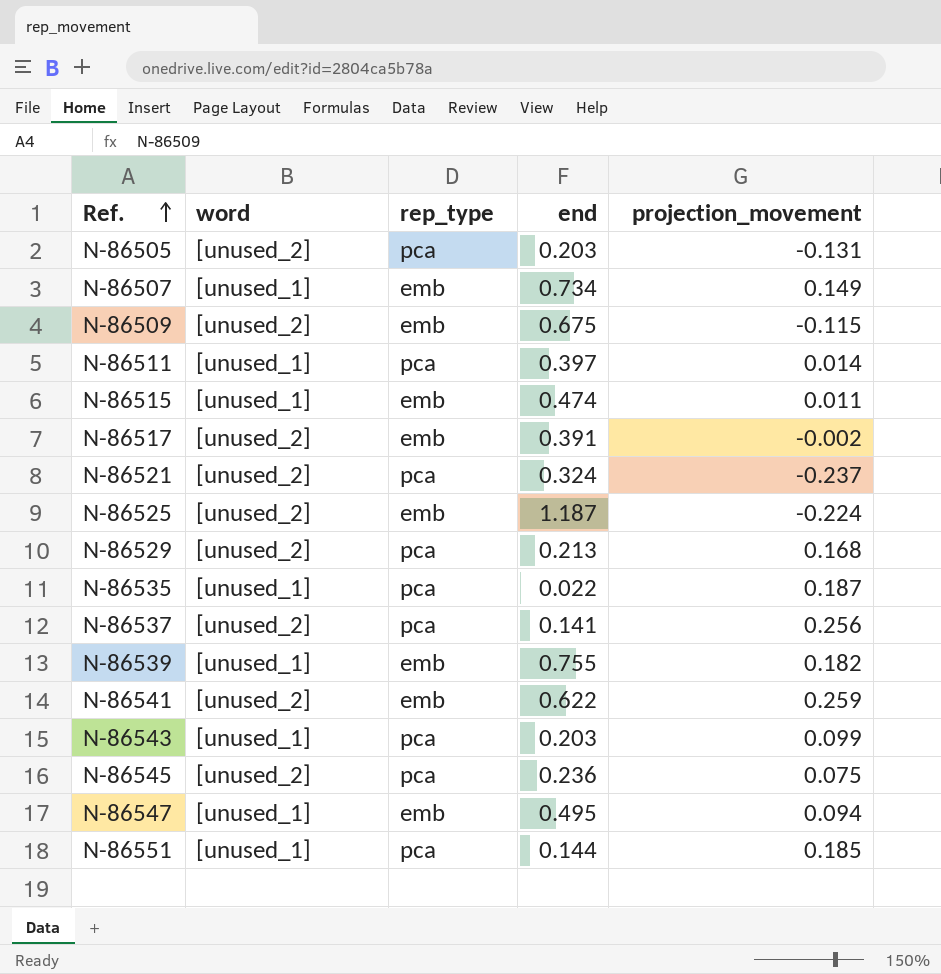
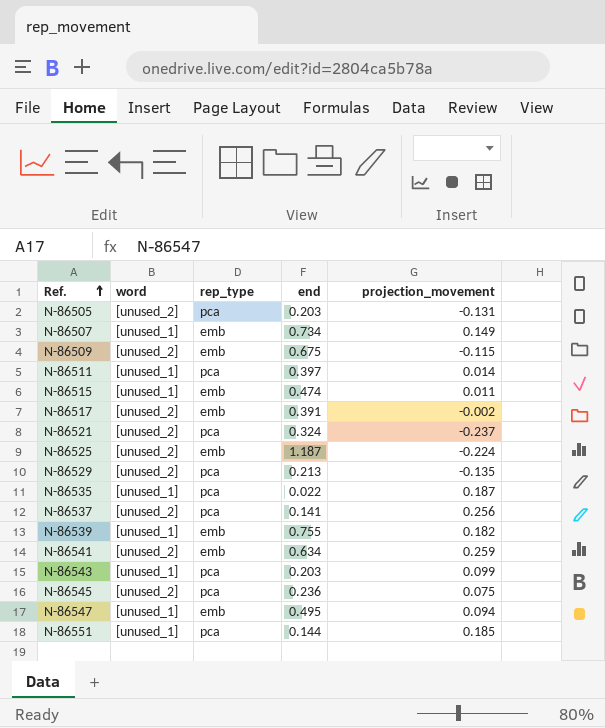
N-86529 | projection_movement: 0.168 -> -0.135
N-86541 | end: 0.622 -> 0.634

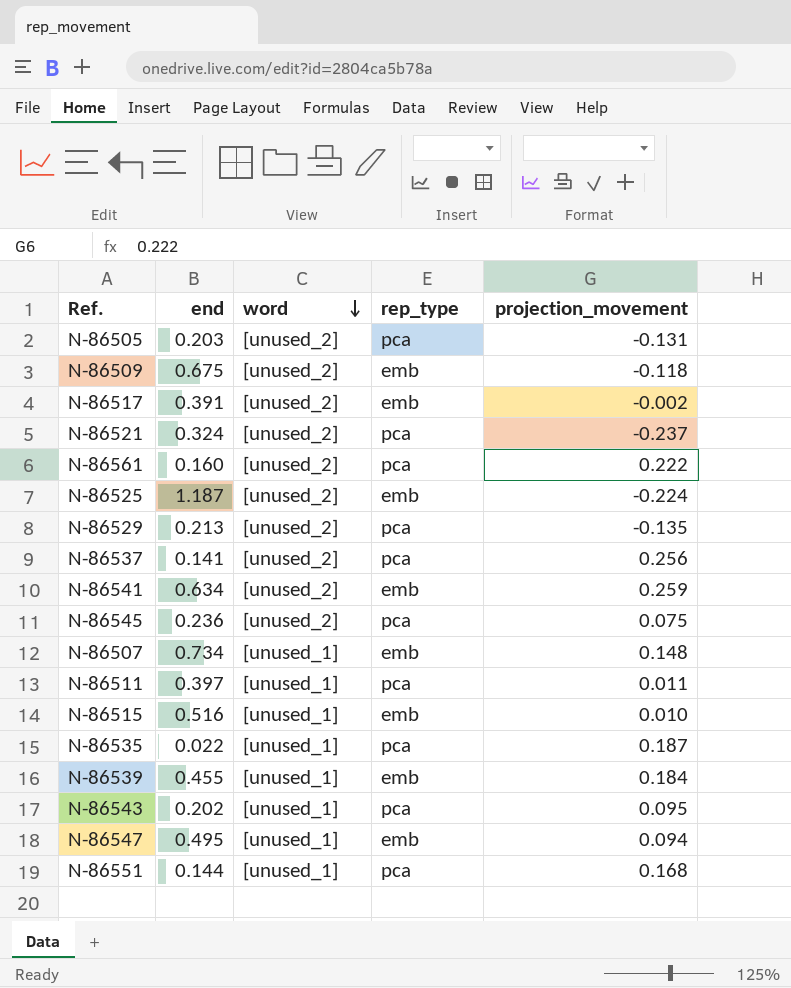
row order: Ref. ascending -> word descending
column end | position: 4 -> 2
N-86509 | projection_movement: -0.115 -> -0.118
row N-86561: none -> 0.160 | [unused_2] | pca | 0.222
N-86507 | projection_movement: 0.149 -> 0.148
N-86511 | projection_movement: 0.014 -> 0.011
N-86515 | end: 0.474 -> 0.516
N-86515 | projection_movement: 0.011 -> 0.010
N-86539 | end: 0.755 -> 0.455
N-86539 | projection_movement: 0.182 -> 0.184
N-86543 | end: 0.203 -> 0.202
N-86543 | projection_movement: 0.099 -> 0.095
N-86551 | projection_movement: 0.185 -> 0.168

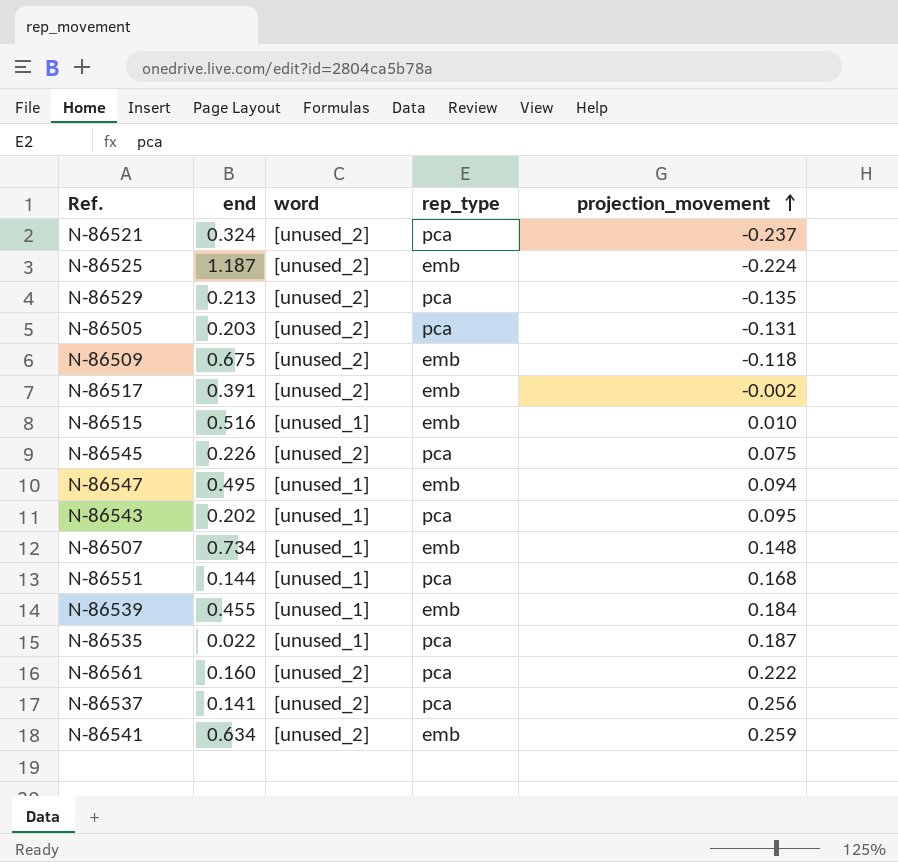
row order: word descending -> projection_movement ascending
row N-86511: 0.397 | [unused_1] | pca | 0.011 -> none
N-86545 | end: 0.236 -> 0.226

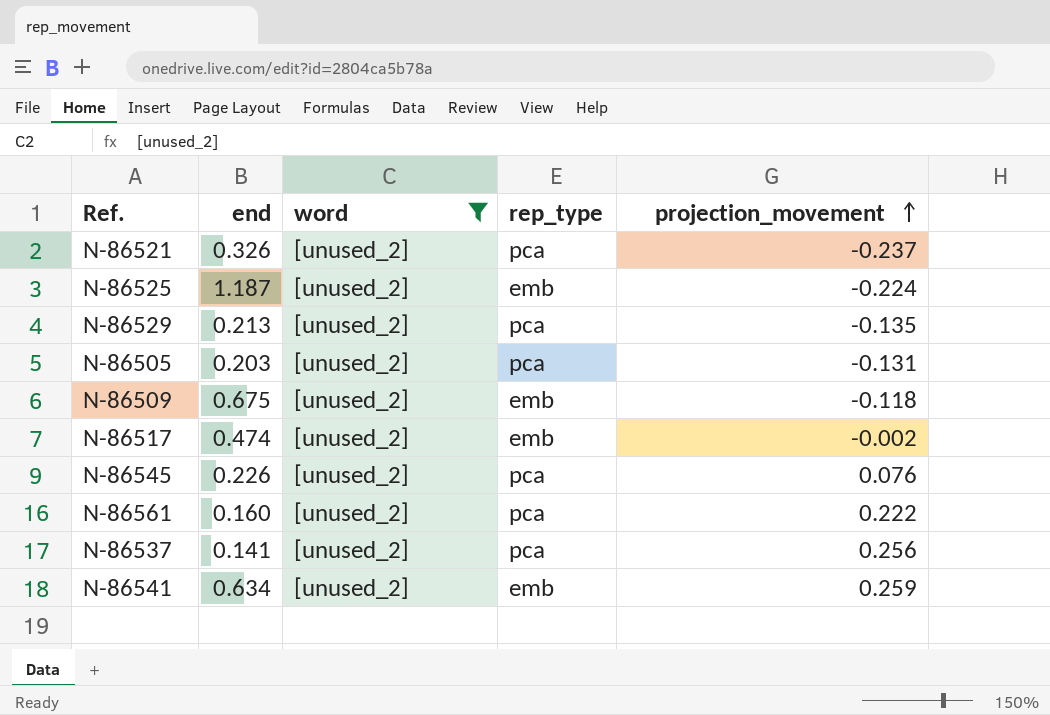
filter: none -> word = [unused_2]
N-86521 | end: 0.324 -> 0.326
N-86517 | end: 0.391 -> 0.474
N-86545 | projection_movement: 0.075 -> 0.076

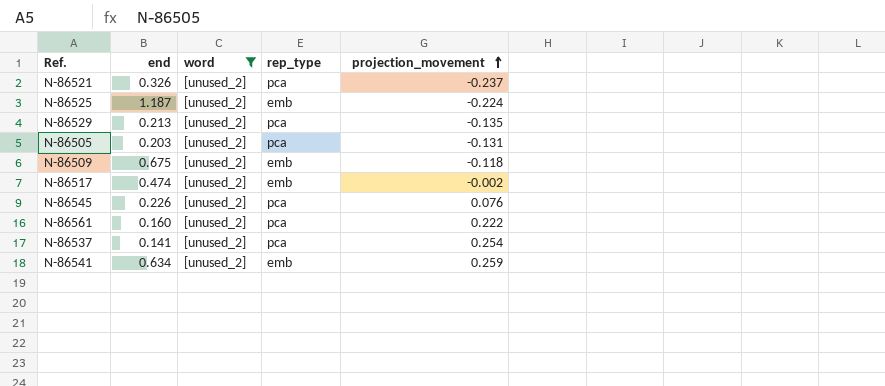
N-86537 | projection_movement: 0.256 -> 0.254

